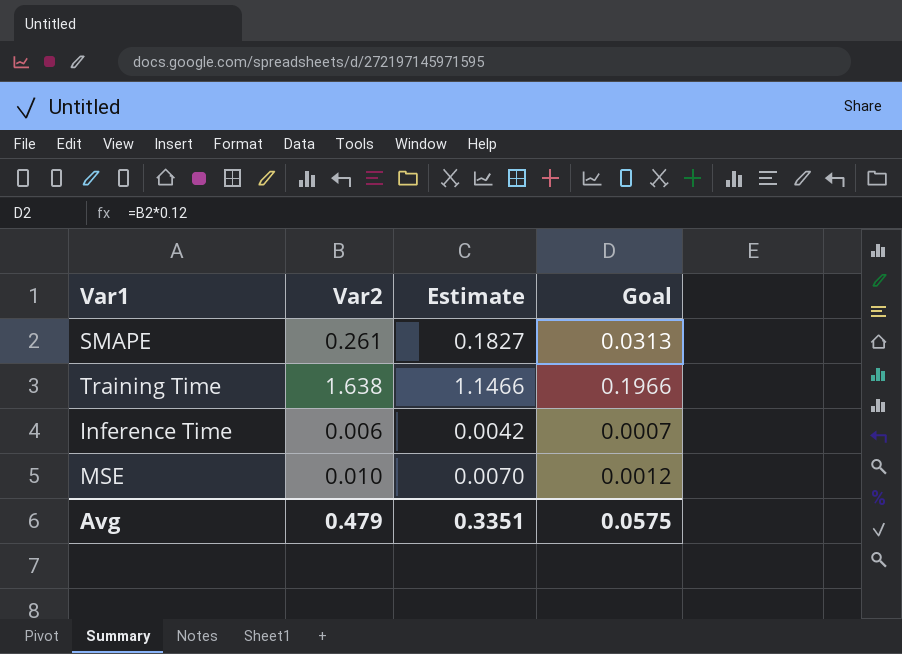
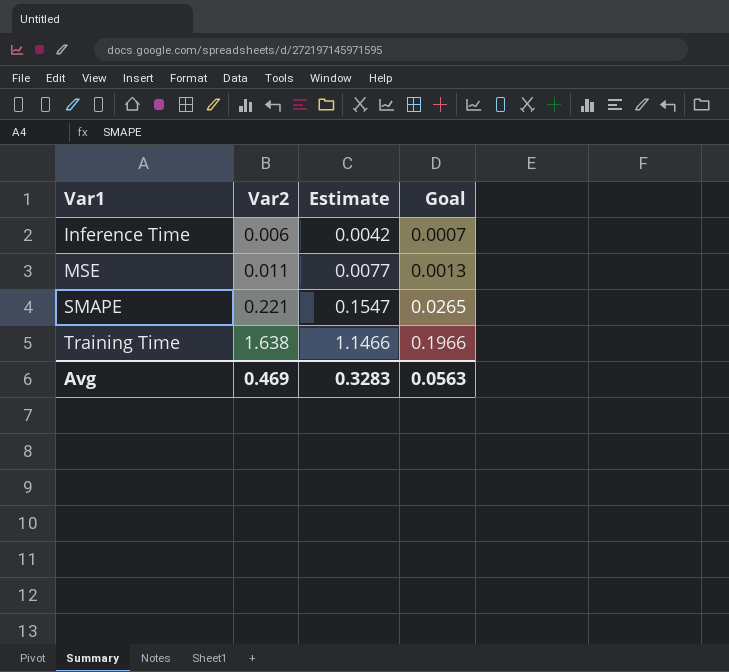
row order: none -> Var1 ascending
MSE | Var2: 0.010 -> 0.011
MSE | Estimate: 0.0070 -> 0.0077
MSE | Goal: 0.0012 -> 0.0013
SMAPE | Var2: 0.261 -> 0.221
SMAPE | Estimate: 0.1827 -> 0.1547
SMAPE | Goal: 0.0313 -> 0.0265
Avg | Var2: 0.479 -> 0.469
Avg | Estimate: 0.3351 -> 0.3283
Avg | Goal: 0.0575 -> 0.0563

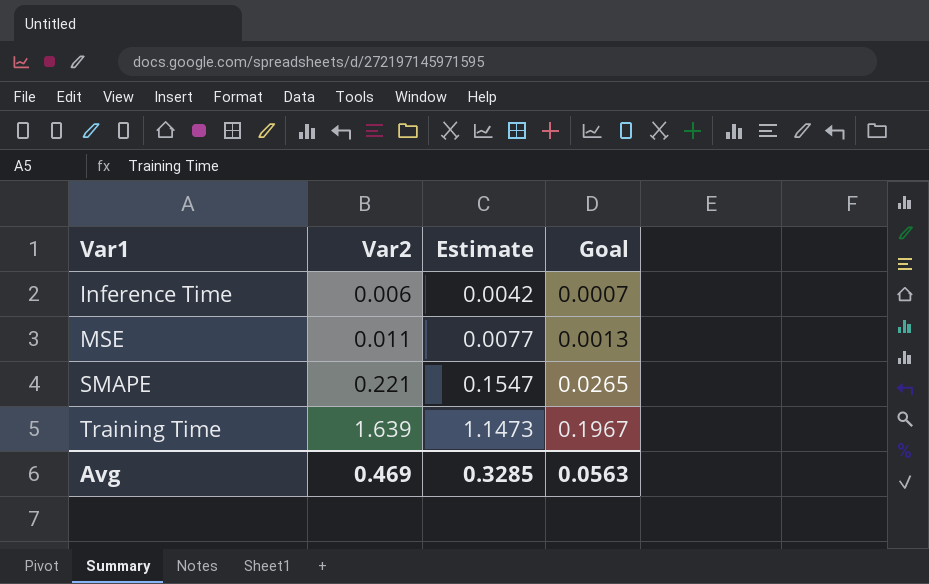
Training Time | Var2: 1.638 -> 1.639
Training Time | Estimate: 1.1466 -> 1.1473
Training Time | Goal: 0.1966 -> 0.1967
Avg | Estimate: 0.3283 -> 0.3285

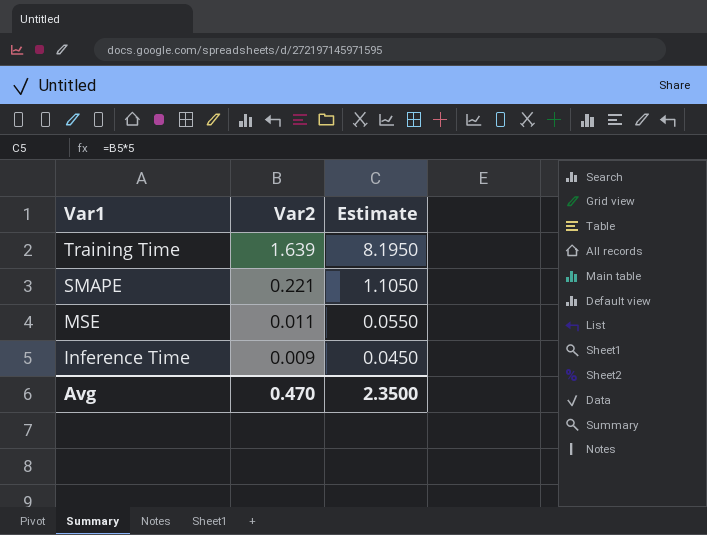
row order: Var1 ascending -> Var1 descending
column Goal | formula: [Var2] * 0.12 -> none
column Estimate | formula: [Var2] * 0.7 -> [Var2] * 5
Inference Time | Var2: 0.006 -> 0.009
Avg | Var2: 0.469 -> 0.470
Avg | Estimate: 0.3285 -> 2.3500

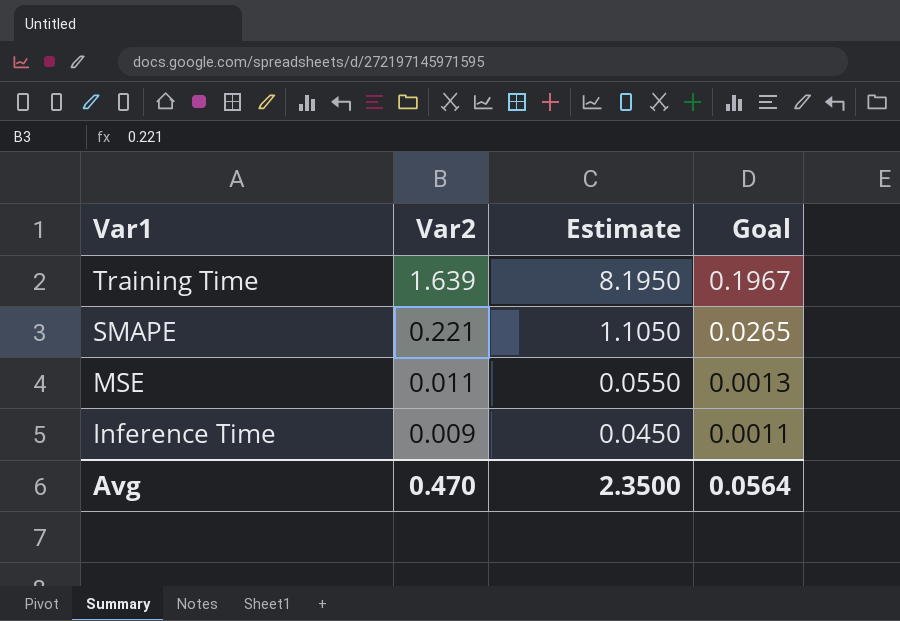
column Goal | formula: none -> [Var2] * 0.12

